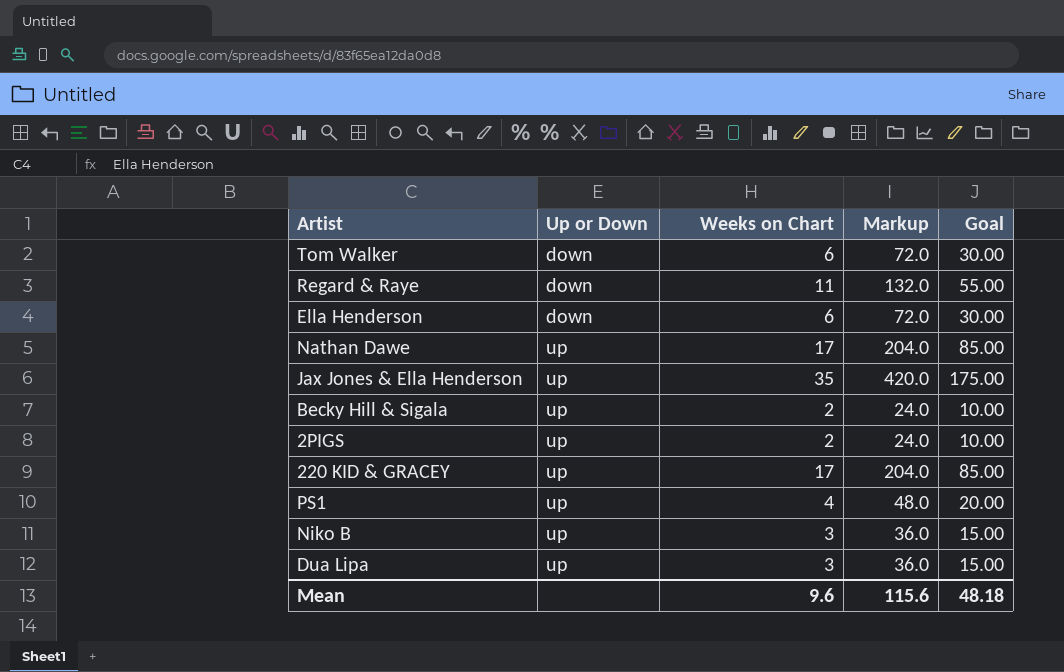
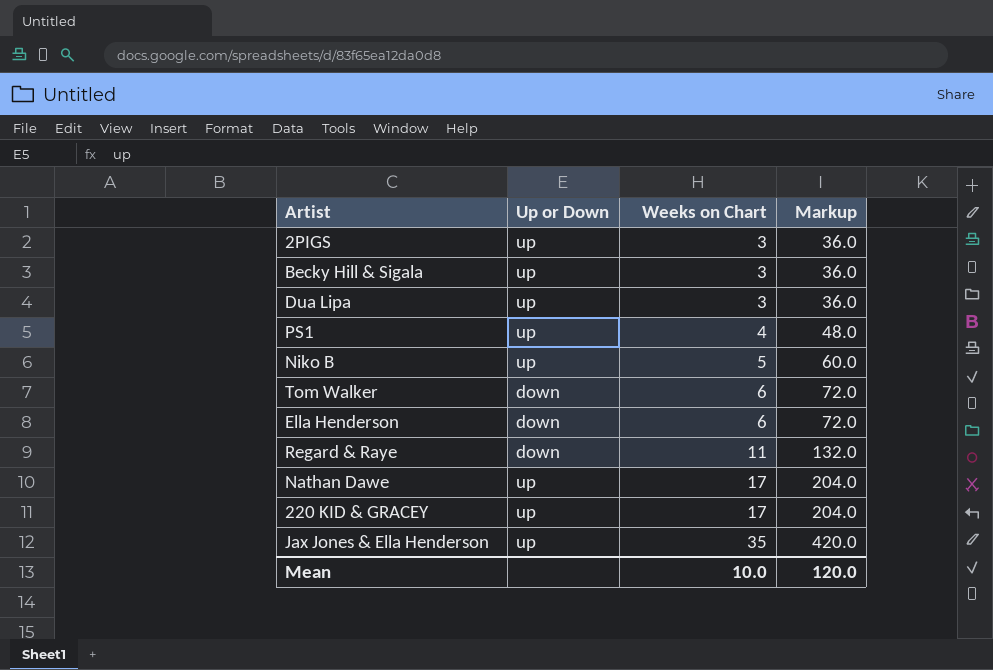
row order: Up or Down ascending -> Weeks on Chart ascending
column Goal | formula: [Weeks on Chart] * 5 -> none
2PIGS | Weeks on Chart: 2 -> 3
2PIGS | Markup: 24.0 -> 36.0
Becky Hill & Sigala | Weeks on Chart: 2 -> 3
Becky Hill & Sigala | Markup: 24.0 -> 36.0
Niko B | Weeks on Chart: 3 -> 5
Niko B | Markup: 36.0 -> 60.0
Mean | Weeks on Chart: 9.6 -> 10.0
Mean | Markup: 115.6 -> 120.0

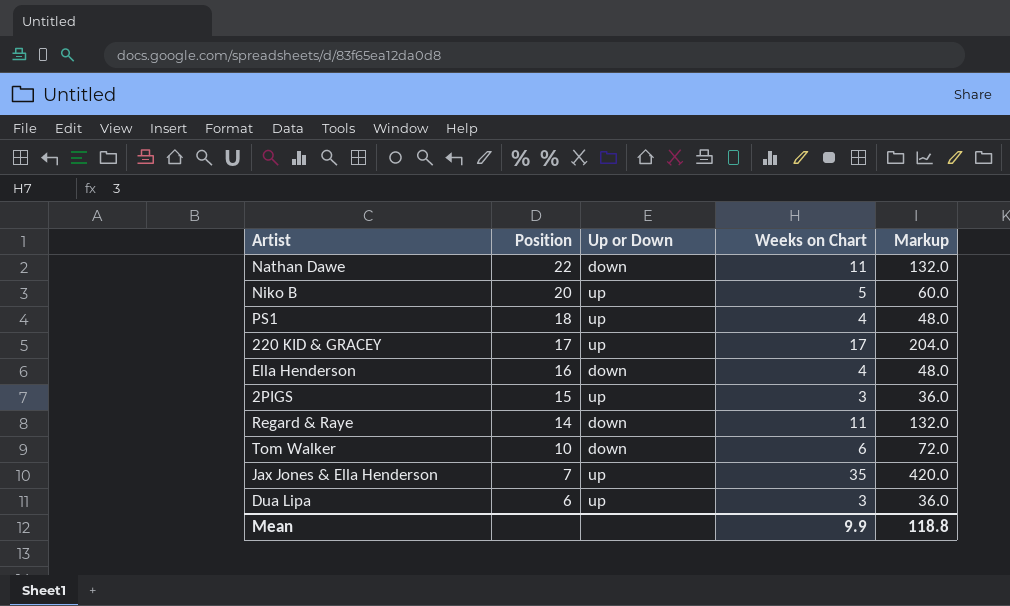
row order: Weeks on Chart ascending -> Position descending
column Position | position: none -> 2
row Becky Hill & Sigala: up | 3 | 36.0 -> none
Nathan Dawe | Up or Down: up -> down
Nathan Dawe | Weeks on Chart: 17 -> 11
Nathan Dawe | Markup: 204.0 -> 132.0
Ella Henderson | Weeks on Chart: 6 -> 4
Ella Henderson | Markup: 72.0 -> 48.0
Mean | Weeks on Chart: 10.0 -> 9.9
Mean | Markup: 120.0 -> 118.8

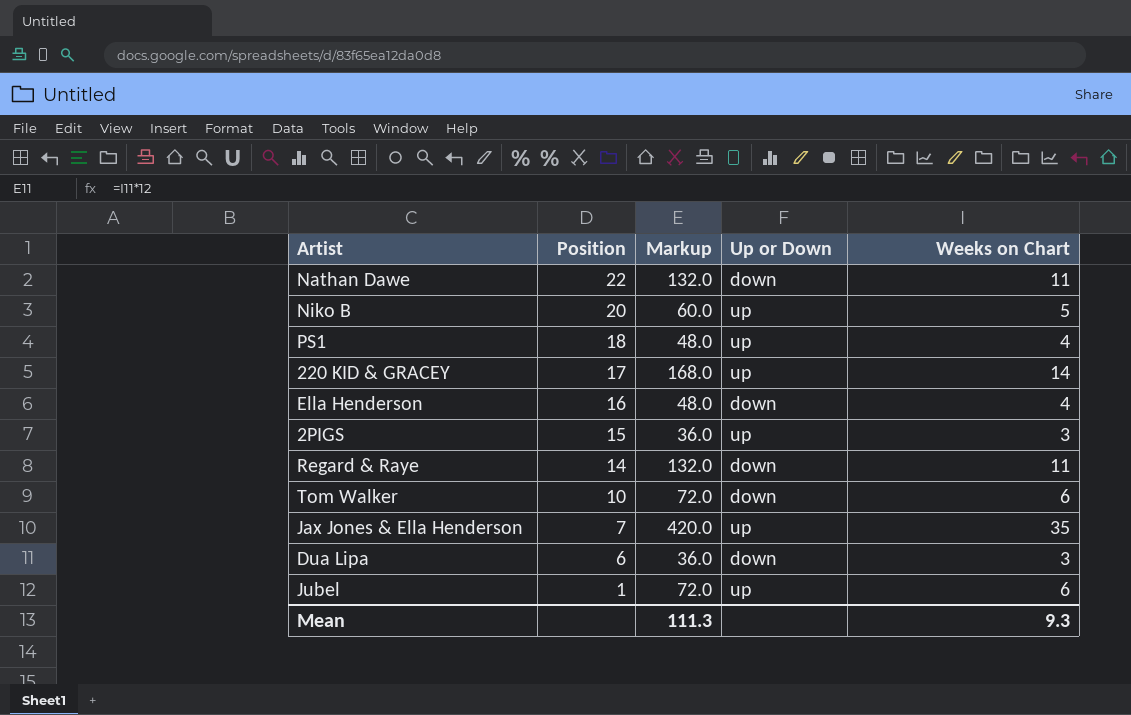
column Markup | position: 5 -> 3
220 KID & GRACEY | Markup: 204.0 -> 168.0
220 KID & GRACEY | Weeks on Chart: 17 -> 14
Dua Lipa | Up or Down: up -> down
row Jubel: none -> 1 | 72.0 | up | 6
Mean | Markup: 118.8 -> 111.3
Mean | Weeks on Chart: 9.9 -> 9.3

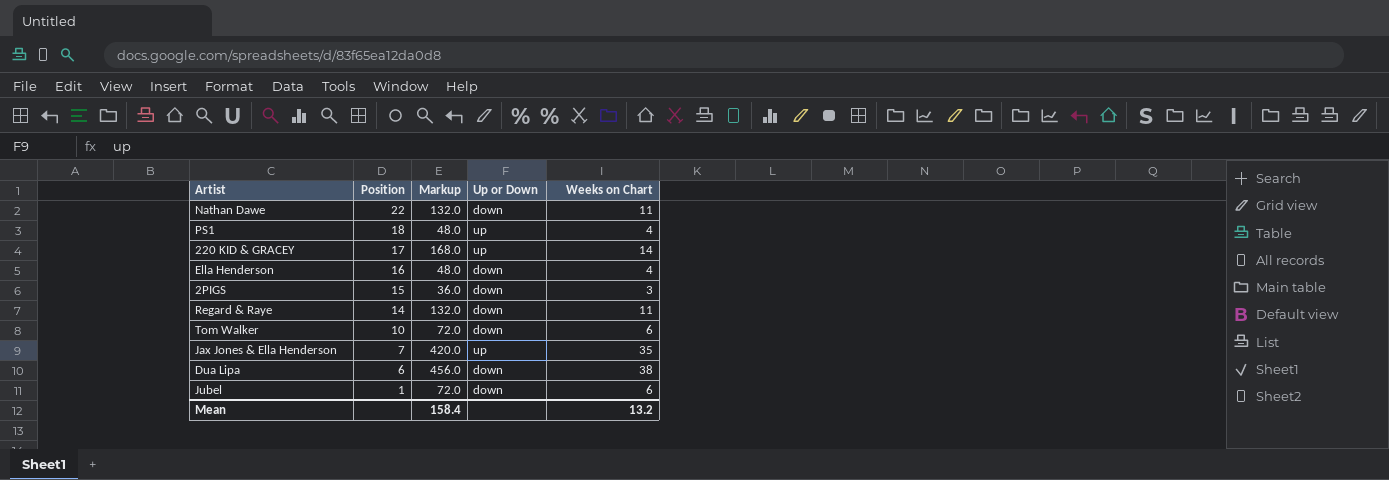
row Niko B: 20 | 60.0 | up | 5 -> none
2PIGS | Up or Down: up -> down
Dua Lipa | Markup: 36.0 -> 456.0
Dua Lipa | Weeks on Chart: 3 -> 38
Jubel | Up or Down: up -> down
Mean | Markup: 111.3 -> 158.4
Mean | Weeks on Chart: 9.3 -> 13.2

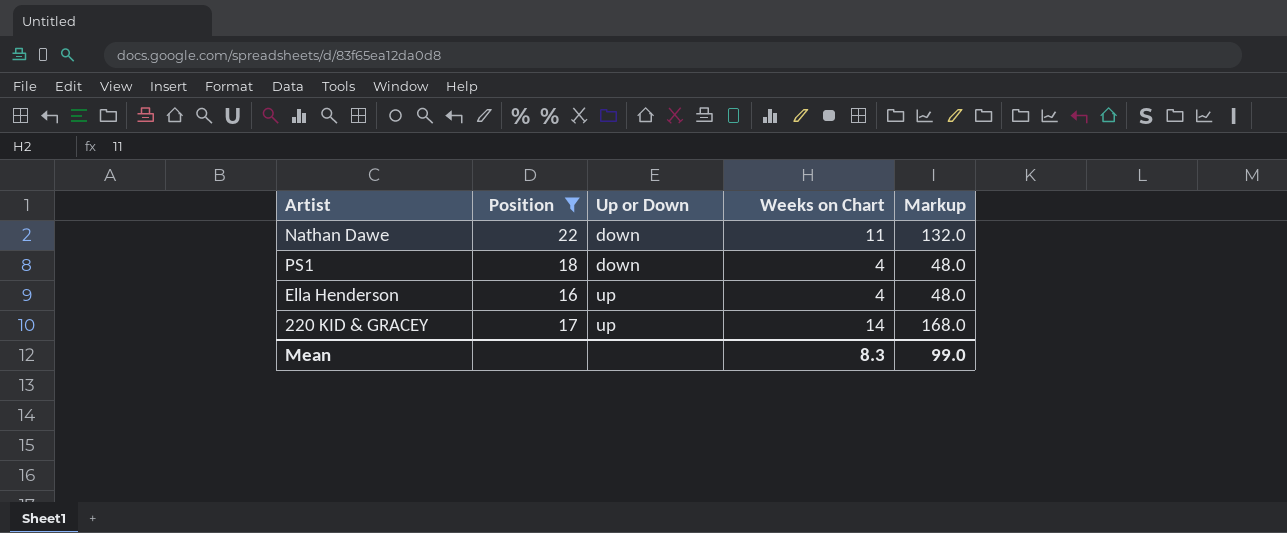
filter: none -> Position >= 16
row order: Position descending -> Up or Down ascending
column Markup | position: 3 -> 5
PS1 | Up or Down: up -> down
Ella Henderson | Up or Down: down -> up
Mean | Weeks on Chart: 13.2 -> 8.3
Mean | Markup: 158.4 -> 99.0

